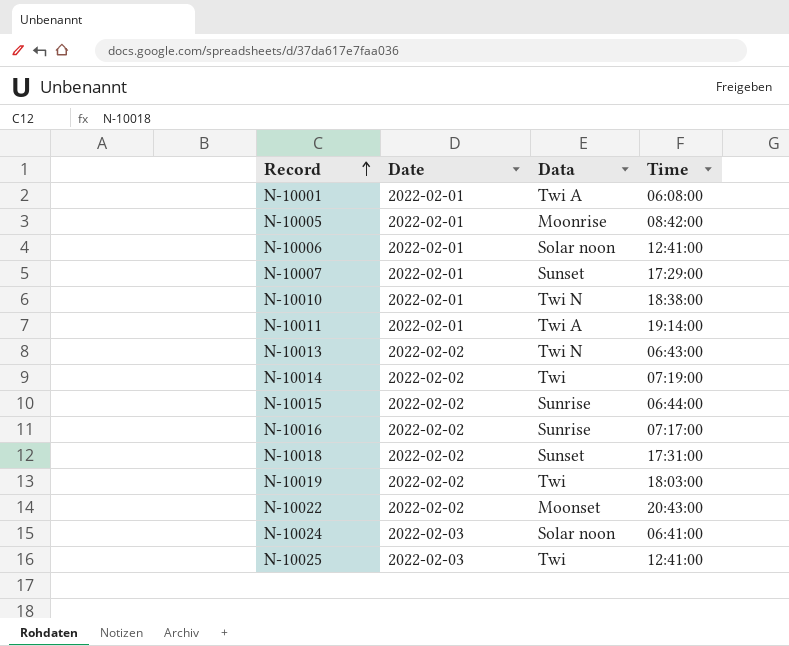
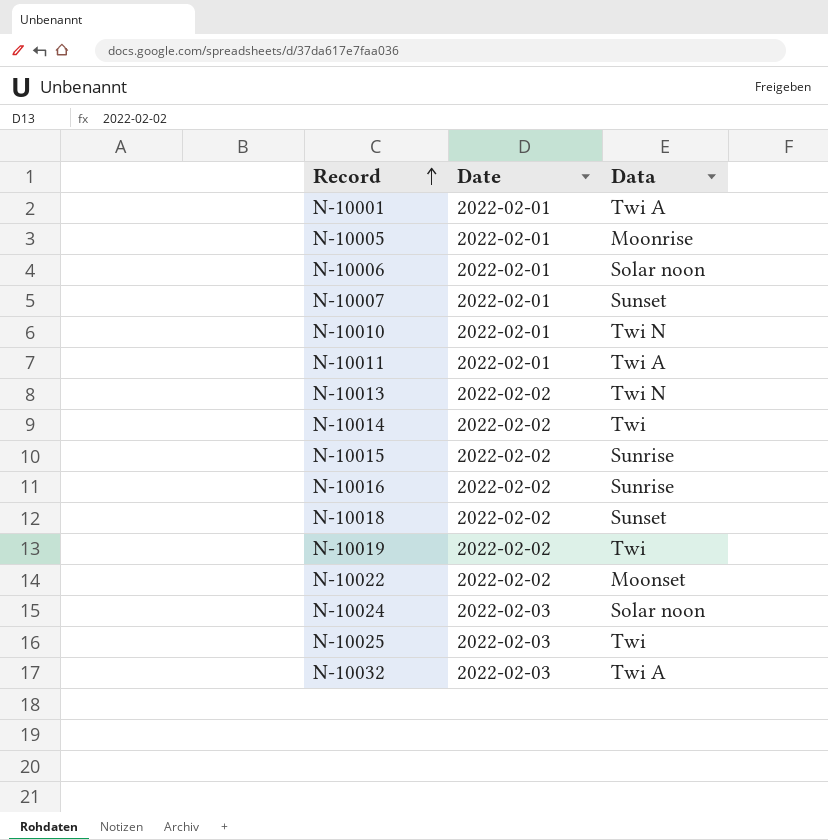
column Time | position: 4 -> none
row N-10032: none -> 2022-02-03 | Twi A

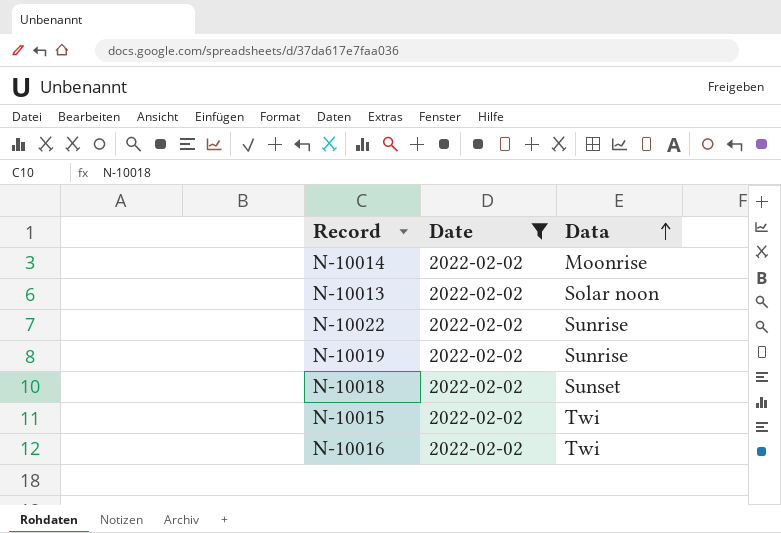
filter: none -> Date = 2022-02-02
row order: Record ascending -> Data ascending
N-10014 | Data: Twi -> Moonrise
N-10013 | Data: Twi N -> Solar noon
N-10022 | Data: Moonset -> Sunrise
N-10019 | Data: Twi -> Sunrise
N-10015 | Data: Sunrise -> Twi
N-10016 | Data: Sunrise -> Twi

